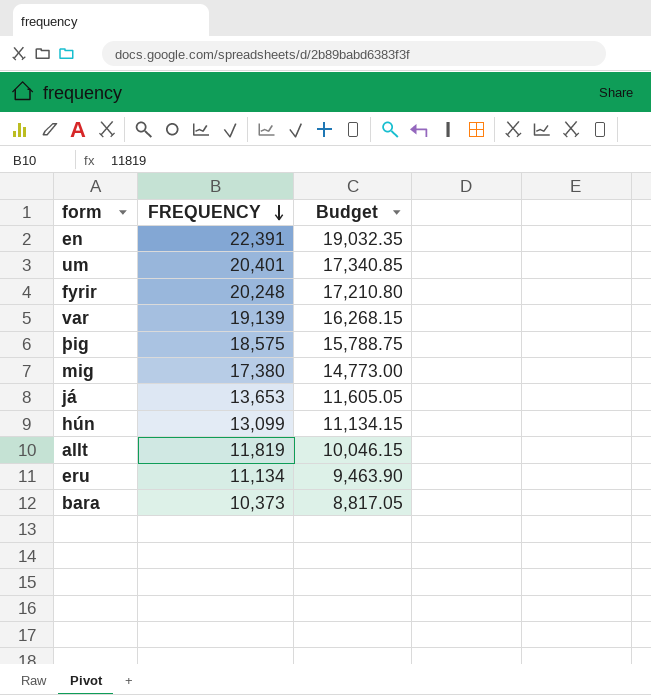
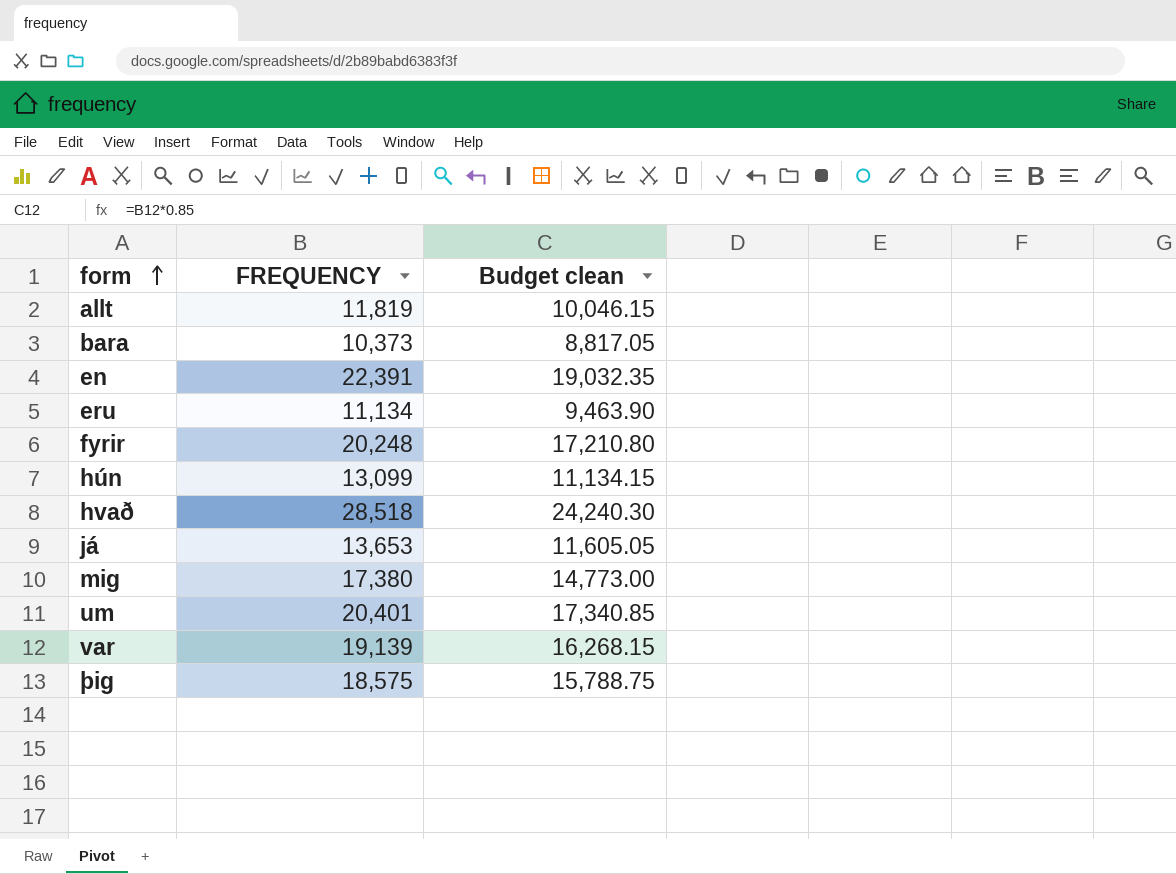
row order: FREQUENCY descending -> form ascending
column name: Budget -> Budget clean
row hvað: none -> 28,518 | 24,240.30

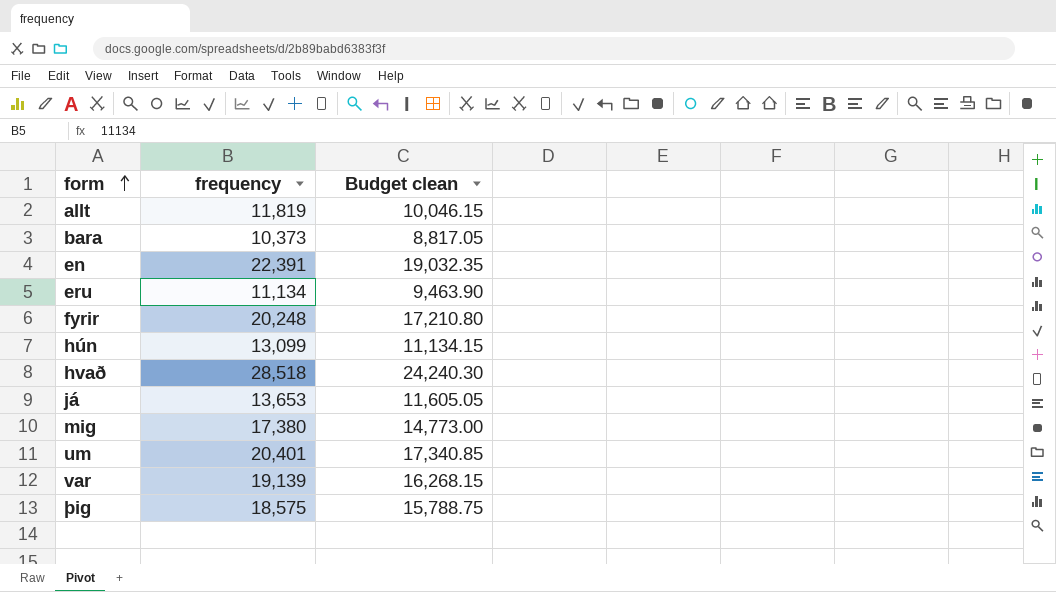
column name: FREQUENCY -> frequency

